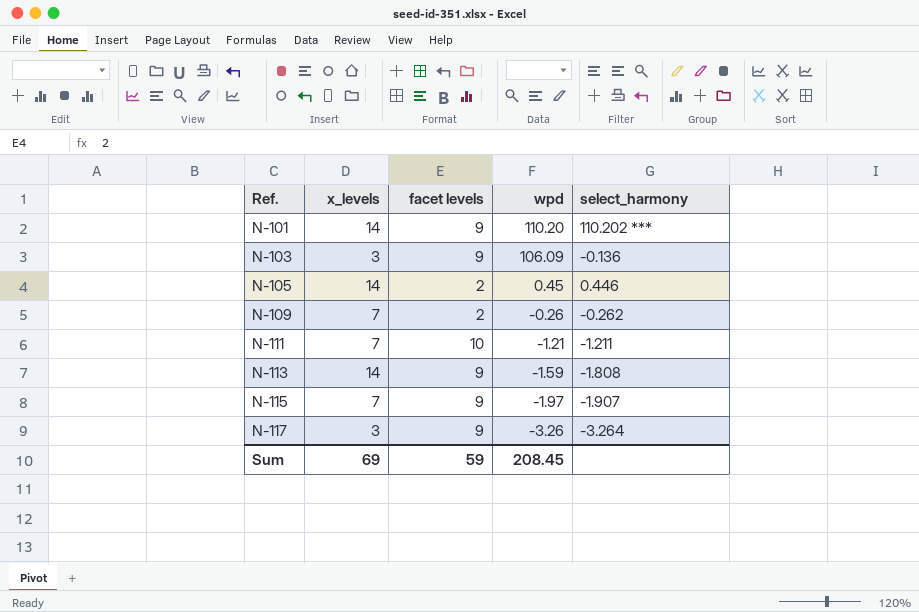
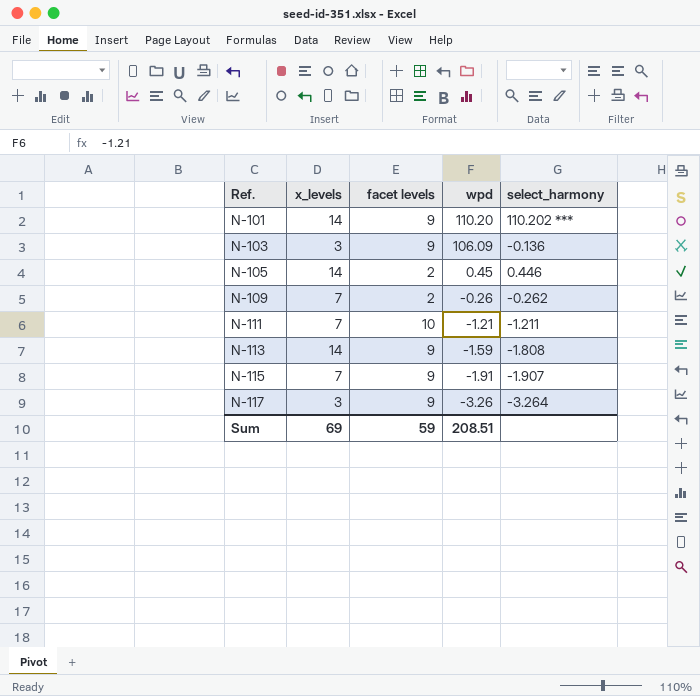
N-115 | wpd: -1.97 -> -1.91
Sum | wpd: 208.45 -> 208.51

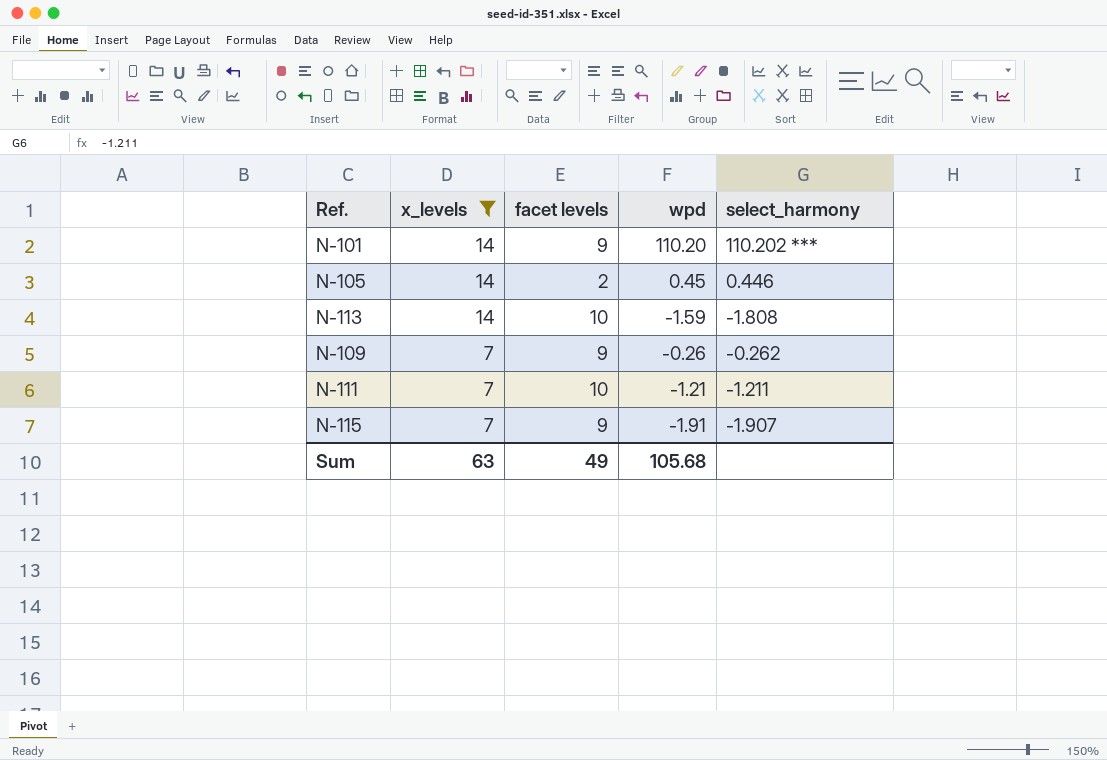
filter: none -> x_levels != 3
row order: Ref. ascending -> x_levels descending
N-113 | facet levels: 9 -> 10
N-109 | facet levels: 2 -> 9
Sum | x_levels: 69 -> 63
Sum | facet levels: 59 -> 49
Sum | wpd: 208.51 -> 105.68

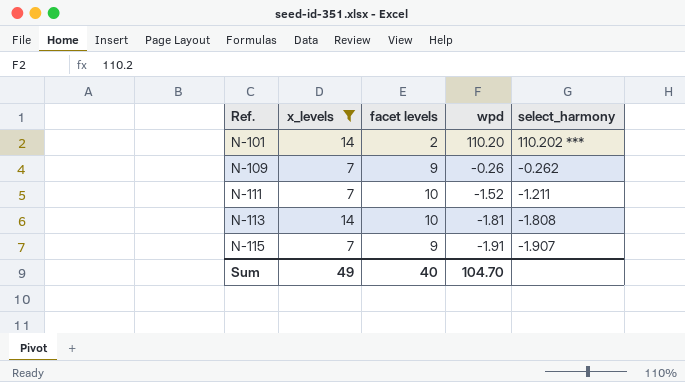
row order: x_levels descending -> Ref. ascending
row N-105: 14 | 2 | 0.45 | 0.446 -> none
N-101 | facet levels: 9 -> 2
N-111 | wpd: -1.21 -> -1.52
N-113 | wpd: -1.59 -> -1.81
Sum | x_levels: 63 -> 49
Sum | facet levels: 49 -> 40
Sum | wpd: 105.68 -> 104.70

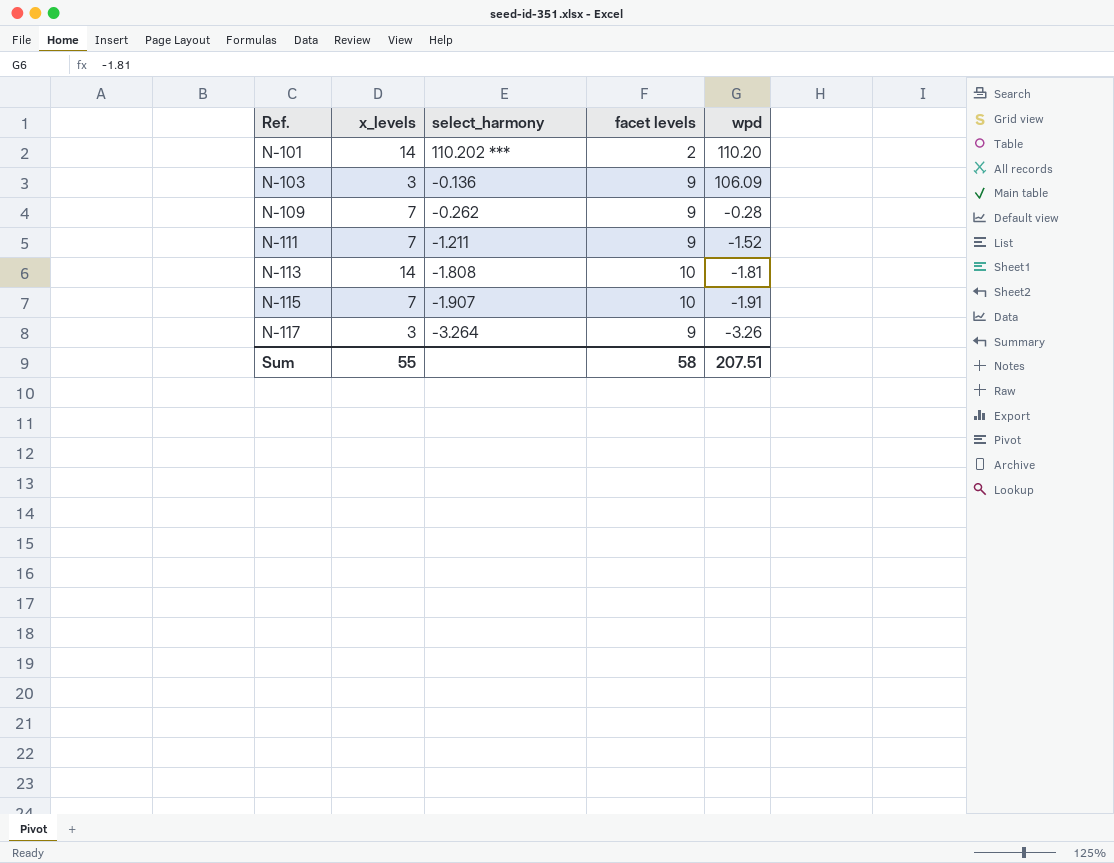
filter: x_levels != 3 -> none
column select_harmony | position: 5 -> 3
N-109 | wpd: -0.26 -> -0.28
N-111 | facet levels: 10 -> 9
N-115 | facet levels: 9 -> 10
Sum | x_levels: 49 -> 55
Sum | facet levels: 40 -> 58
Sum | wpd: 104.70 -> 207.51

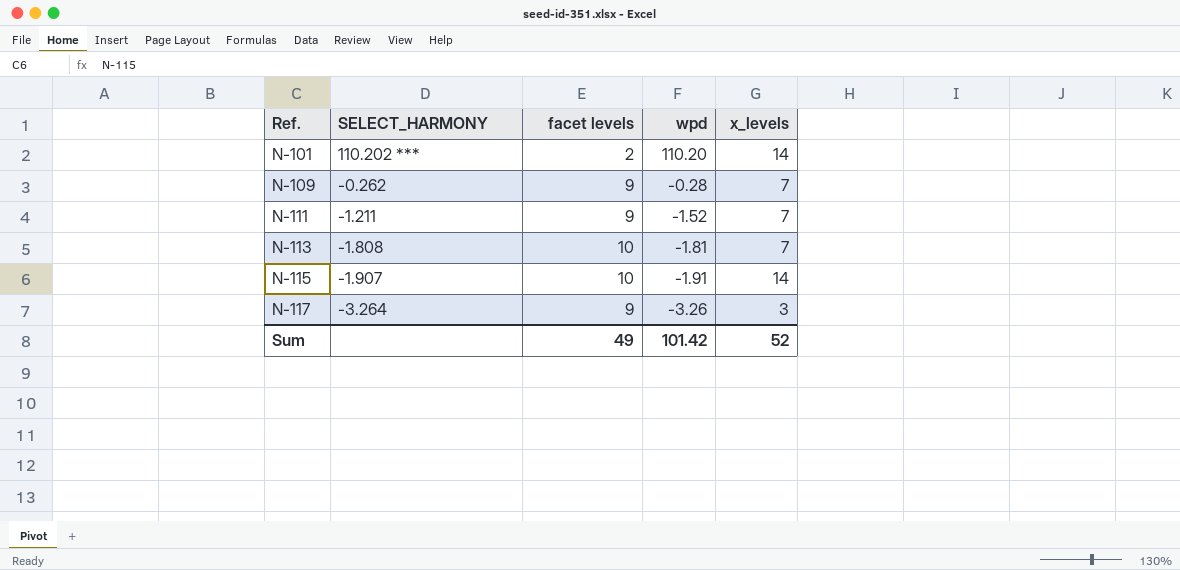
column name: select_harmony -> SELECT_HARMONY
column x_levels | position: 2 -> 5
row N-103: 3 | -0.136 | 9 | 106.09 -> none
N-113 | x_levels: 14 -> 7
N-115 | x_levels: 7 -> 14
Sum | facet levels: 58 -> 49
Sum | wpd: 207.51 -> 101.42
Sum | x_levels: 55 -> 52

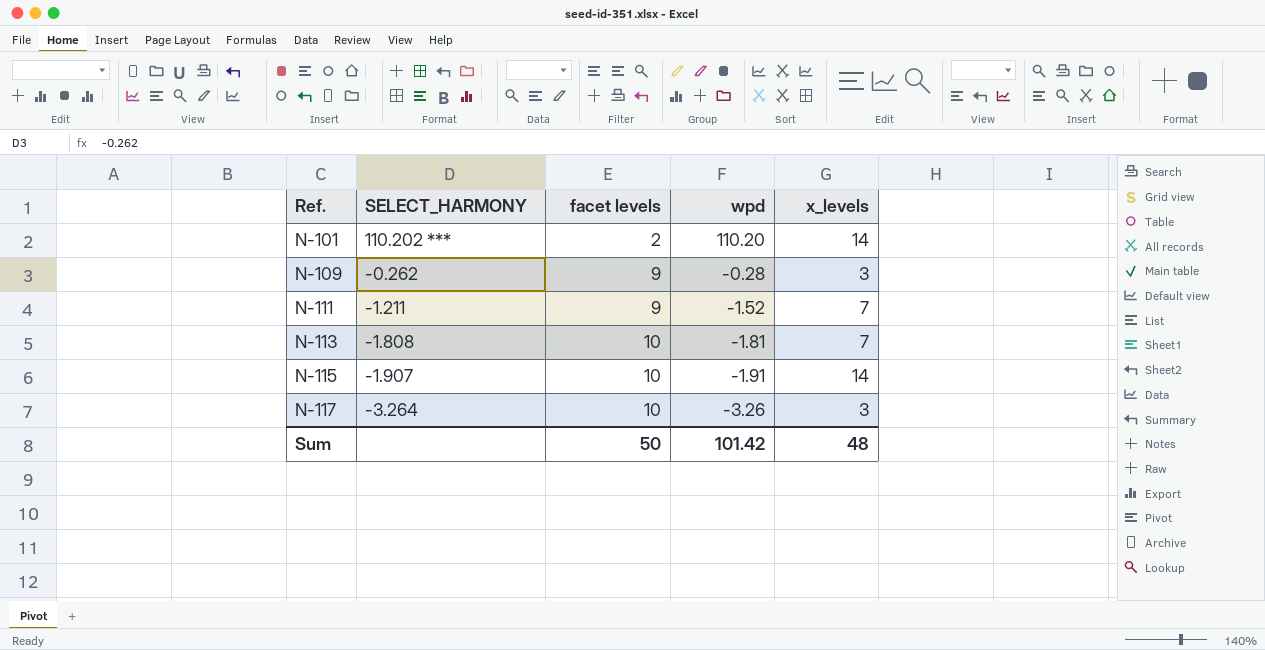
N-109 | x_levels: 7 -> 3
N-117 | facet levels: 9 -> 10
Sum | facet levels: 49 -> 50
Sum | x_levels: 52 -> 48

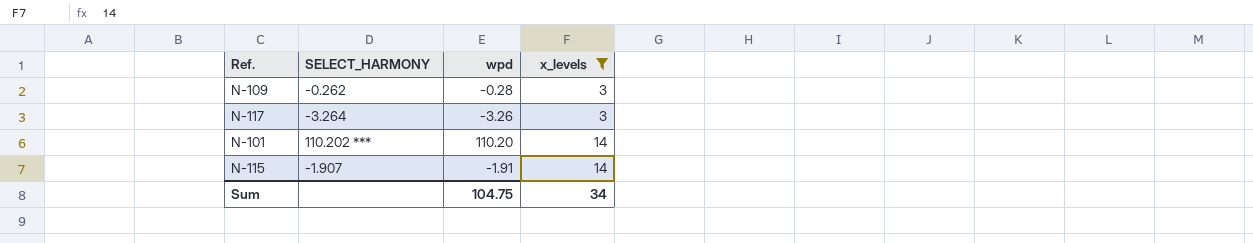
filter: none -> x_levels != 7
row order: Ref. ascending -> x_levels ascending
column facet levels | position: 3 -> none
Sum | wpd: 101.42 -> 104.75
Sum | x_levels: 48 -> 34

